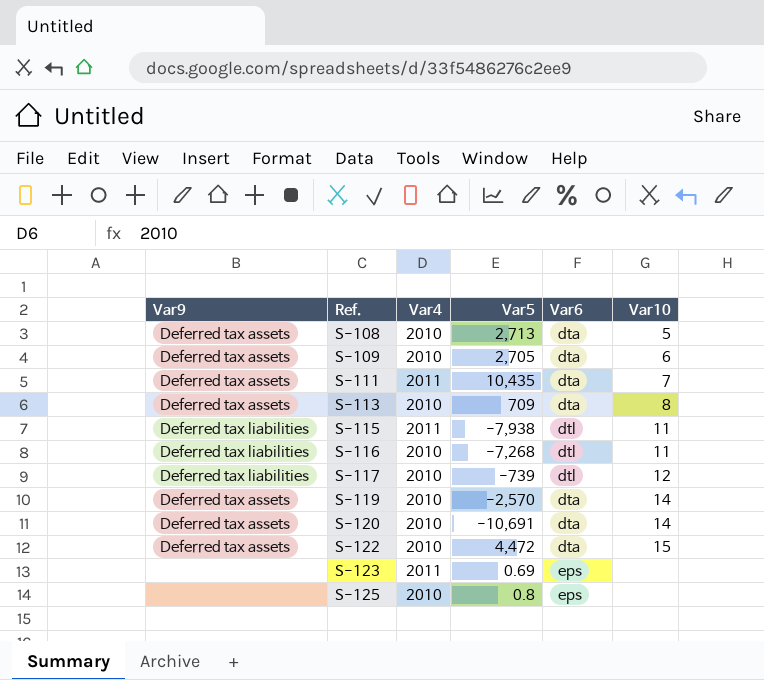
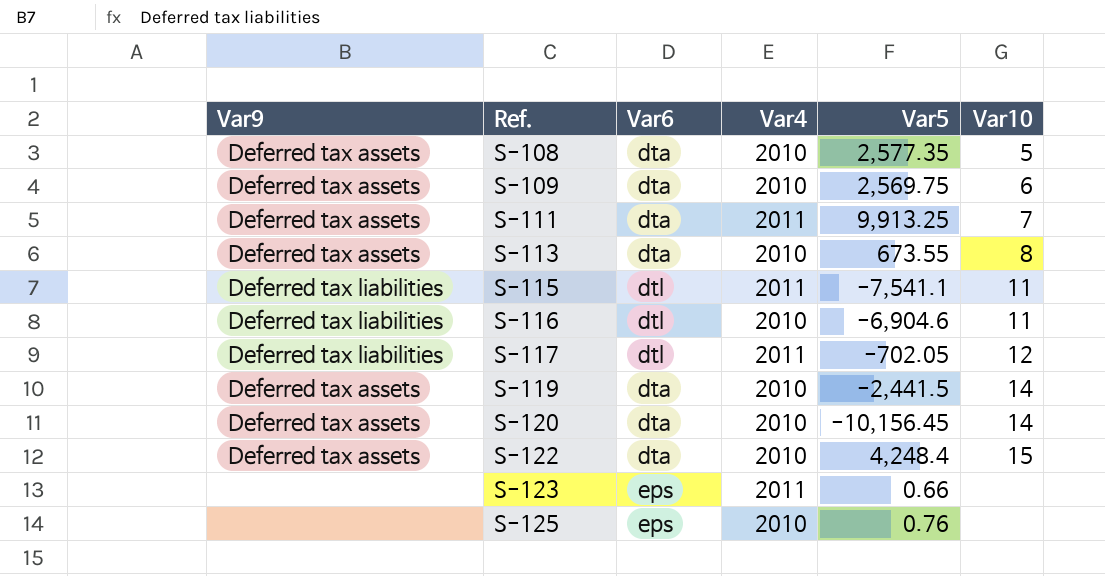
column Var6 | position: 5 -> 3
S-108 | Var5: 2,713 -> 2,577.35
S-109 | Var5: 2,705 -> 2,569.75
S-111 | Var5: 10,435 -> 9,913.25
S-113 | Var5: 709 -> 673.55
S-115 | Var5: -7,938 -> -7,541.1
S-116 | Var5: -7,268 -> -6,904.6
S-117 | Var4: 2010 -> 2011
S-117 | Var5: -739 -> -702.05
S-119 | Var5: -2,570 -> -2,441.5
S-120 | Var5: -10,691 -> -10,156.45
S-122 | Var5: 4,472 -> 4,248.4
S-123 | Var5: 0.69 -> 0.66
S-125 | Var5: 0.8 -> 0.76

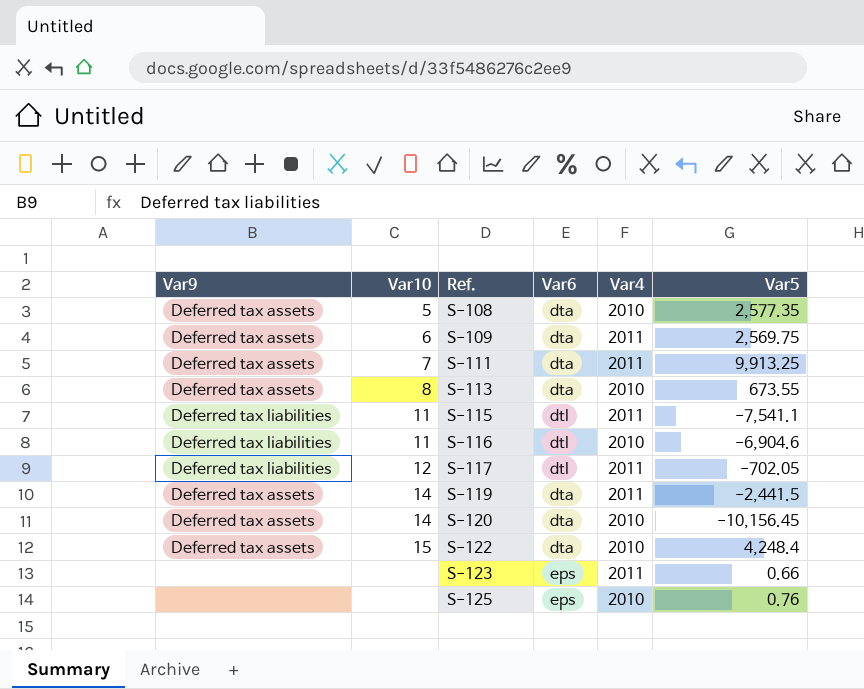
column Var10 | position: 6 -> 2
S-109 | Var4: 2010 -> 2011
S-119 | Var4: 2010 -> 2011

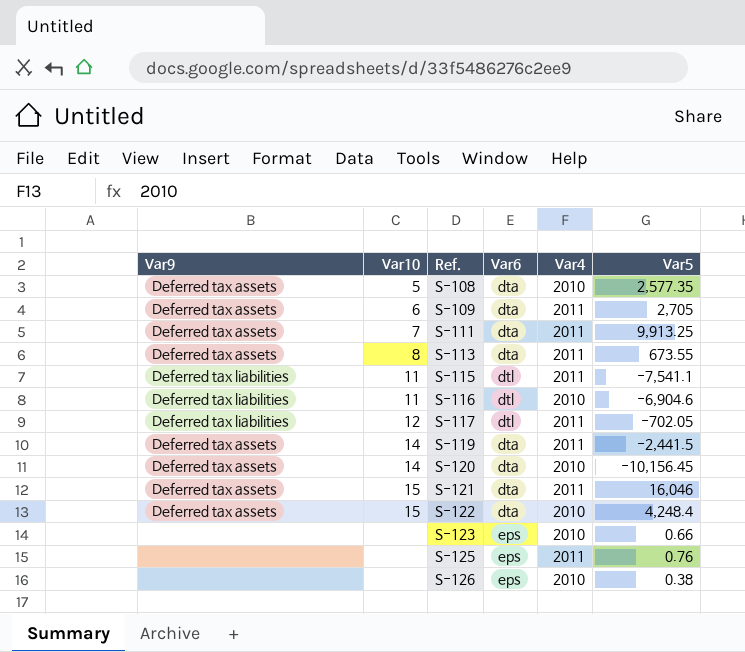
S-109 | Var5: 2,569.75 -> 2,705
S-113 | Var4: 2010 -> 2011
row S-121: none -> Deferred tax assets | 15 | dta | 2011 | 16,046
S-123 | Var4: 2011 -> 2010
S-125 | Var4: 2010 -> 2011
row S-126: none -> none | none | eps | 2010 | 0.38

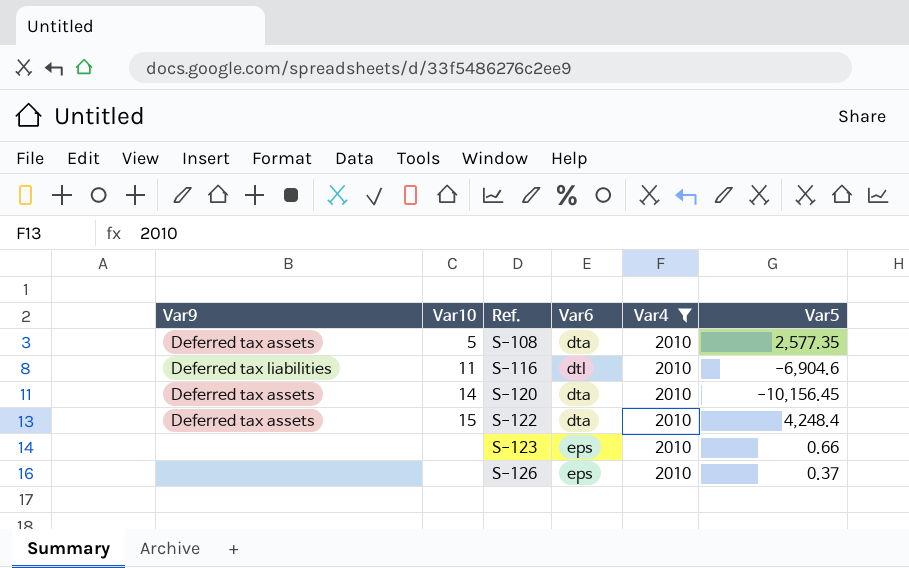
filter: none -> Var4 = 2010
S-126 | Var5: 0.38 -> 0.37

